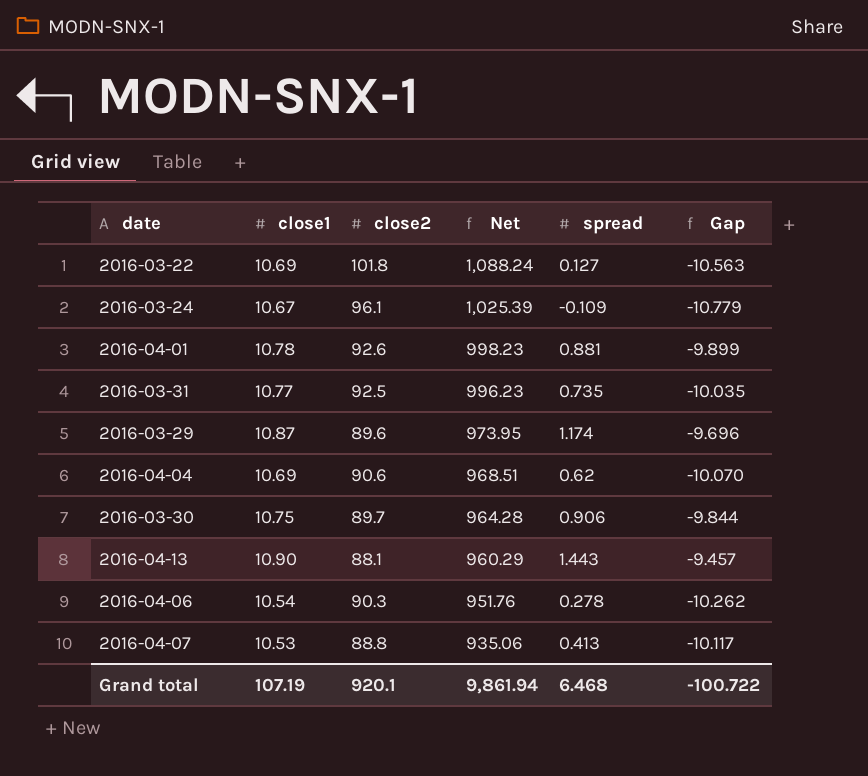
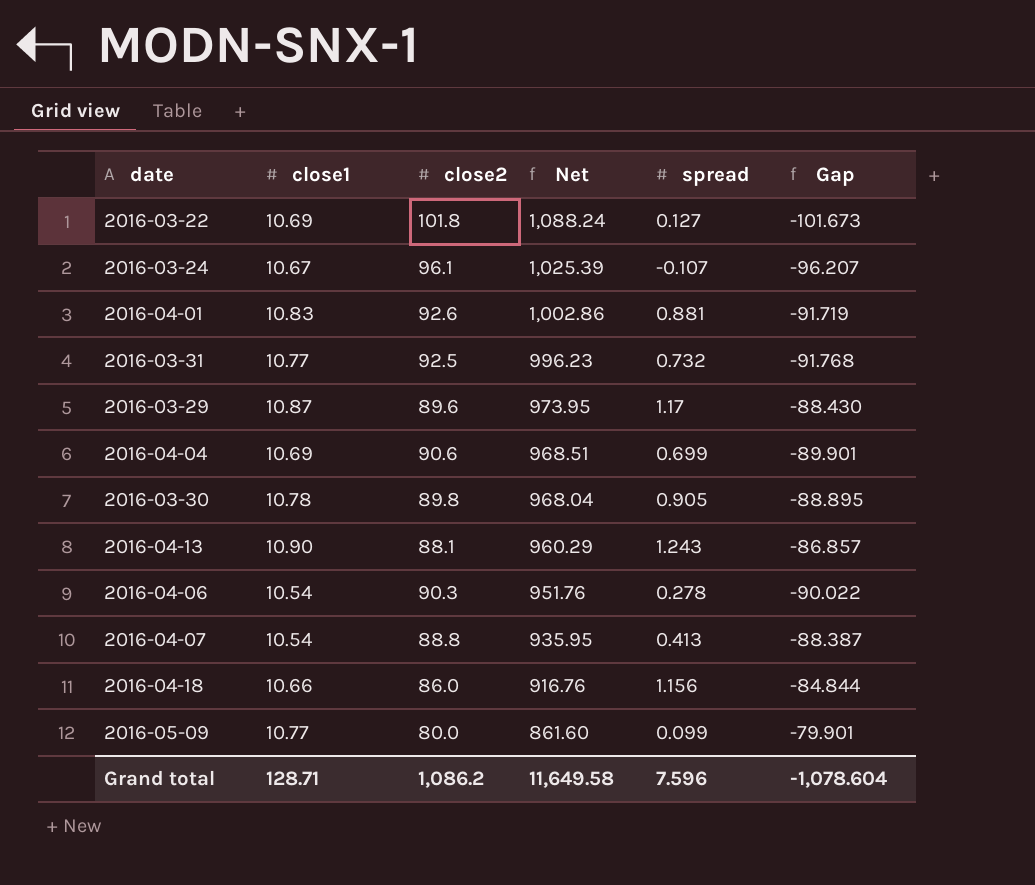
column Gap | formula: [spread] - [close1] -> [spread] - [close2]
2016-03-24 | spread: -0.109 -> -0.107
2016-04-01 | close1: 10.78 -> 10.83
2016-04-01 | Net: 998.23 -> 1,002.86
2016-03-31 | spread: 0.735 -> 0.732
2016-03-29 | spread: 1.174 -> 1.17
2016-04-04 | spread: 0.62 -> 0.699
2016-03-30 | close1: 10.75 -> 10.78
2016-03-30 | close2: 89.7 -> 89.8
2016-03-30 | Net: 964.28 -> 968.04
2016-03-30 | spread: 0.906 -> 0.905
2016-04-13 | spread: 1.443 -> 1.243
2016-04-07 | close1: 10.53 -> 10.54
2016-04-07 | Net: 935.06 -> 935.95
row 2016-04-18: none -> 10.66 | 86.0 | 916.76 | 1.156 | -84.844
row 2016-05-09: none -> 10.77 | 80.0 | 861.60 | 0.099 | -79.901
Grand total | close1: 107.19 -> 128.71
Grand total | close2: 920.1 -> 1,086.2
Grand total | Net: 9,861.94 -> 11,649.58
Grand total | spread: 6.468 -> 7.596
Grand total | Gap: -100.722 -> -1,078.604

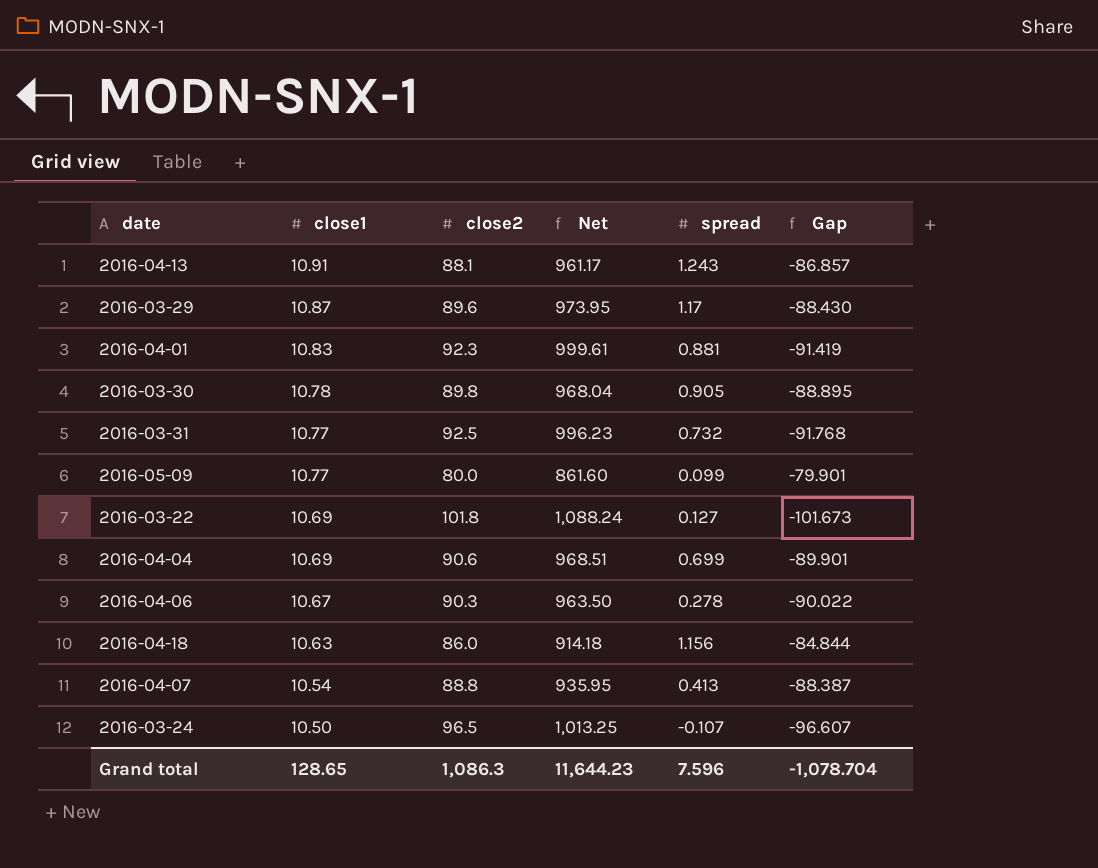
row order: Net descending -> close1 descending
2016-04-13 | close1: 10.90 -> 10.91
2016-04-13 | Net: 960.29 -> 961.17
2016-04-01 | close2: 92.6 -> 92.3
2016-04-01 | Net: 1,002.86 -> 999.61
2016-04-01 | Gap: -91.719 -> -91.419
2016-04-06 | close1: 10.54 -> 10.67
2016-04-06 | Net: 951.76 -> 963.50
2016-04-18 | close1: 10.66 -> 10.63
2016-04-18 | Net: 916.76 -> 914.18
2016-03-24 | close1: 10.67 -> 10.50
2016-03-24 | close2: 96.1 -> 96.5
2016-03-24 | Net: 1,025.39 -> 1,013.25
2016-03-24 | Gap: -96.207 -> -96.607
Grand total | close1: 128.71 -> 128.65
Grand total | close2: 1,086.2 -> 1,086.3
Grand total | Net: 11,649.58 -> 11,644.23
Grand total | Gap: -1,078.604 -> -1,078.704

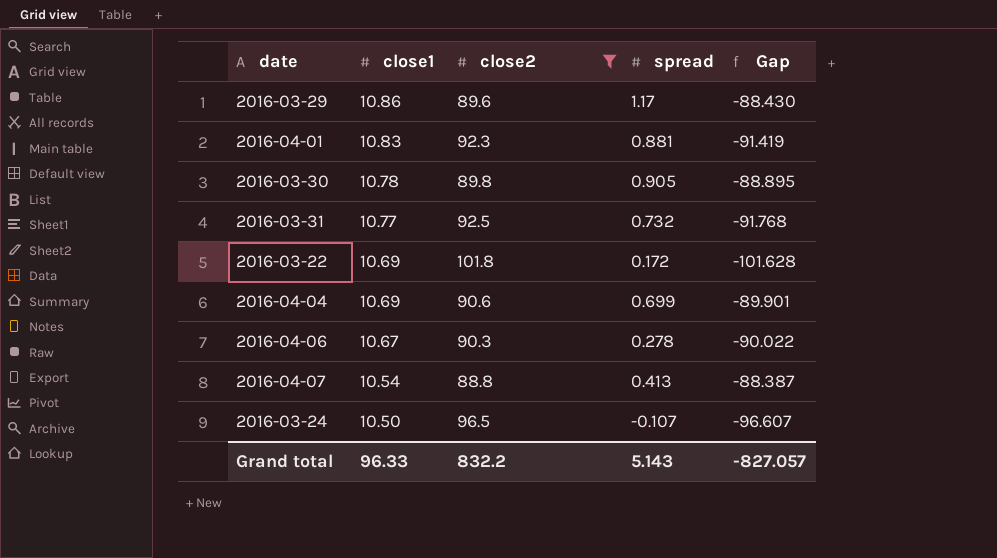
filter: none -> close2 >= 88.8
column Net | formula: [close1] * [close2] -> none
2016-03-29 | close1: 10.87 -> 10.86
2016-03-22 | spread: 0.127 -> 0.172
2016-03-22 | Gap: -101.673 -> -101.628
Grand total | close1: 128.65 -> 96.33
Grand total | close2: 1,086.3 -> 832.2
Grand total | spread: 7.596 -> 5.143
Grand total | Gap: -1,078.704 -> -827.057

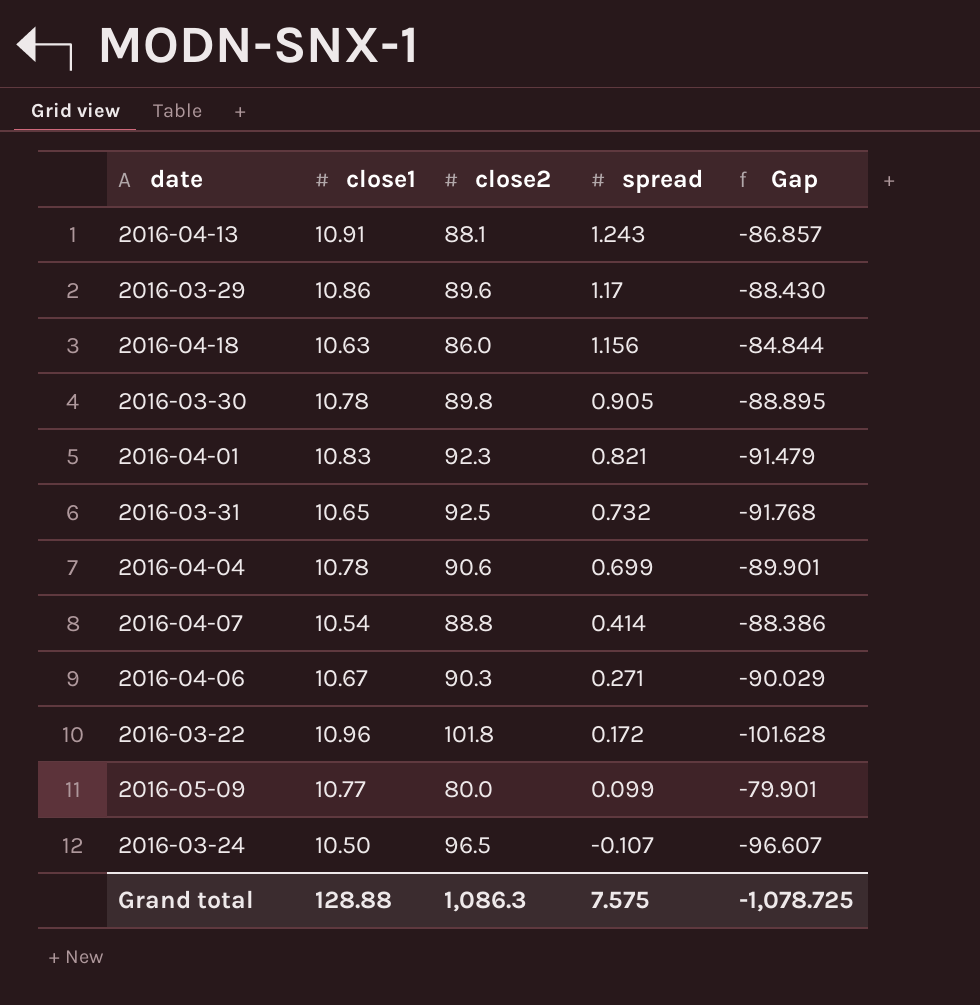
filter: close2 >= 88.8 -> none
row order: close1 descending -> spread descending
2016-04-01 | spread: 0.881 -> 0.821
2016-04-01 | Gap: -91.419 -> -91.479
2016-03-31 | close1: 10.77 -> 10.65
2016-04-04 | close1: 10.69 -> 10.78
2016-04-07 | spread: 0.413 -> 0.414
2016-04-07 | Gap: -88.387 -> -88.386
2016-04-06 | spread: 0.278 -> 0.271
2016-04-06 | Gap: -90.022 -> -90.029
2016-03-22 | close1: 10.69 -> 10.96
Grand total | close1: 96.33 -> 128.88
Grand total | close2: 832.2 -> 1,086.3
Grand total | spread: 5.143 -> 7.575
Grand total | Gap: -827.057 -> -1,078.725

